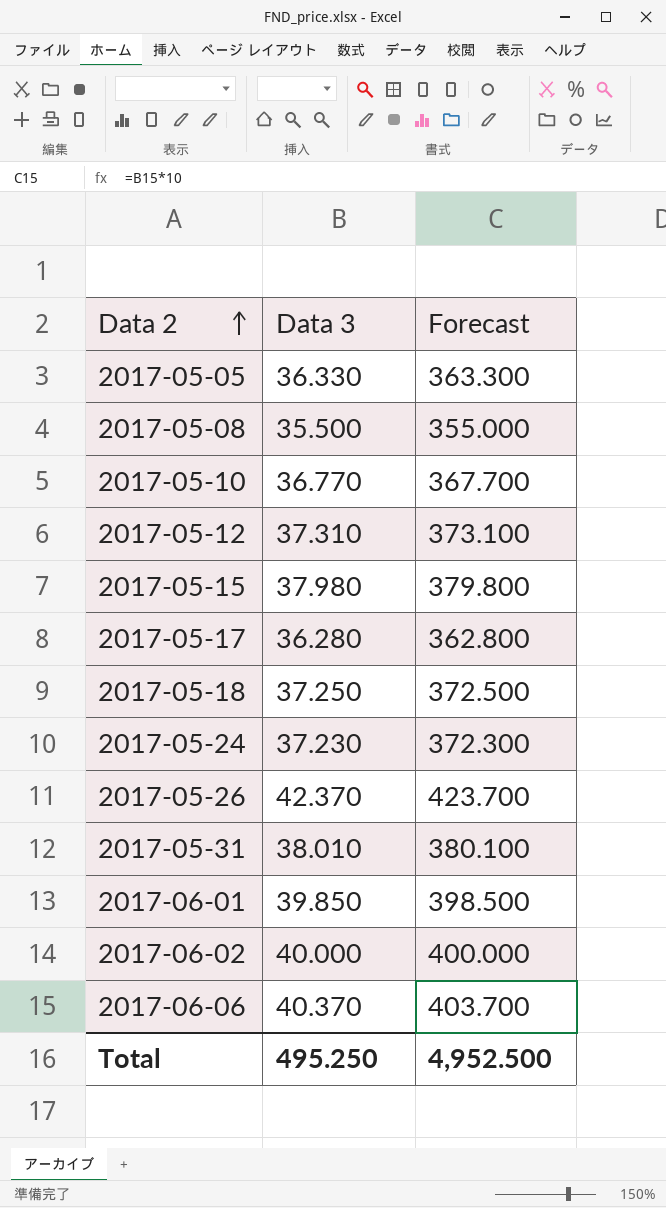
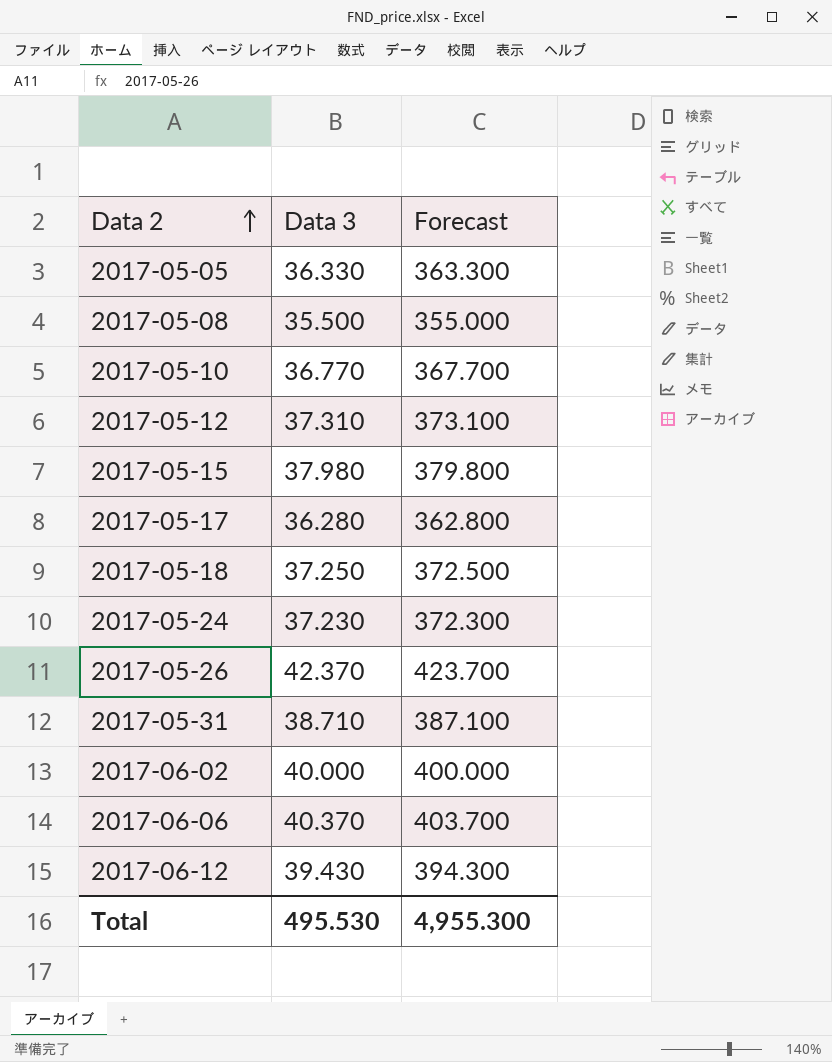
row 2017-06-01: 39.850 | 398.500 -> none
2017-05-31 | Data 3: 38.010 -> 38.710
2017-05-31 | Forecast: 380.100 -> 387.100
row 2017-06-12: none -> 39.430 | 394.300
Total | Data 3: 495.250 -> 495.530
Total | Forecast: 4,952.500 -> 4,955.300

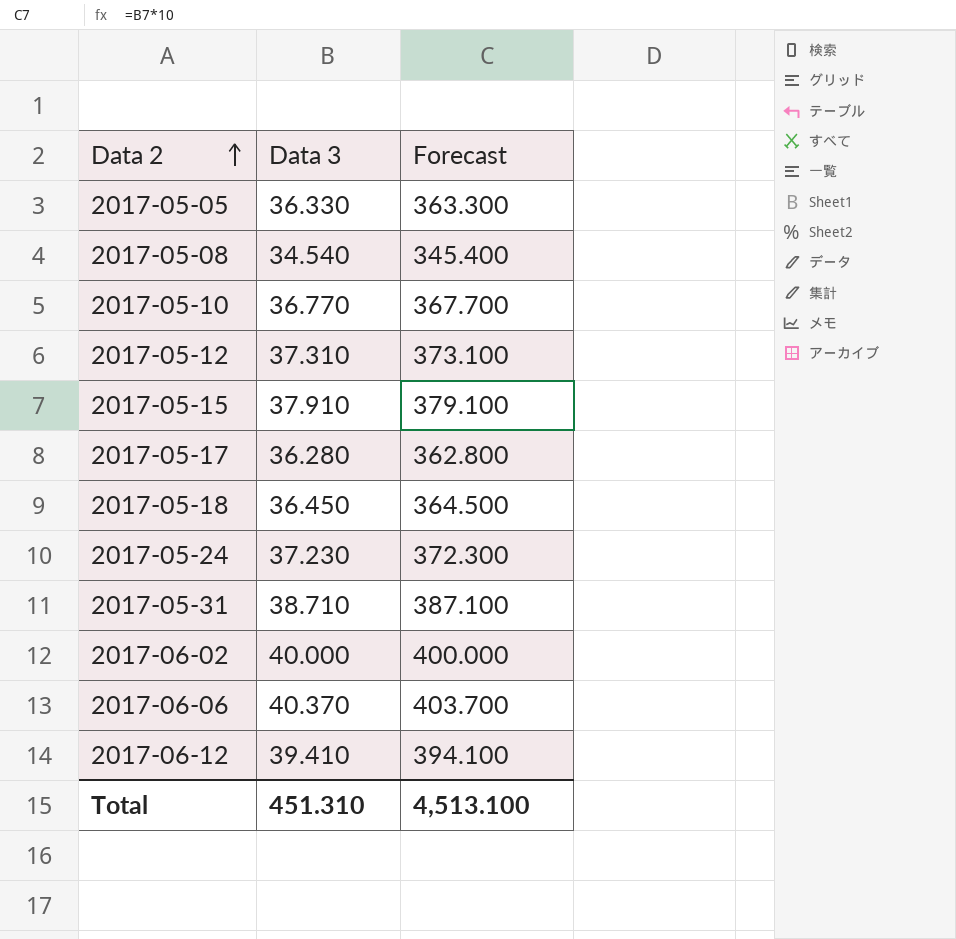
row 2017-05-26: 42.370 | 423.700 -> none
2017-05-08 | Data 3: 35.500 -> 34.540
2017-05-08 | Forecast: 355.000 -> 345.400
2017-05-15 | Data 3: 37.980 -> 37.910
2017-05-15 | Forecast: 379.800 -> 379.100
2017-05-18 | Data 3: 37.250 -> 36.450
2017-05-18 | Forecast: 372.500 -> 364.500
2017-06-12 | Data 3: 39.430 -> 39.410
2017-06-12 | Forecast: 394.300 -> 394.100
Total | Data 3: 495.530 -> 451.310
Total | Forecast: 4,955.300 -> 4,513.100

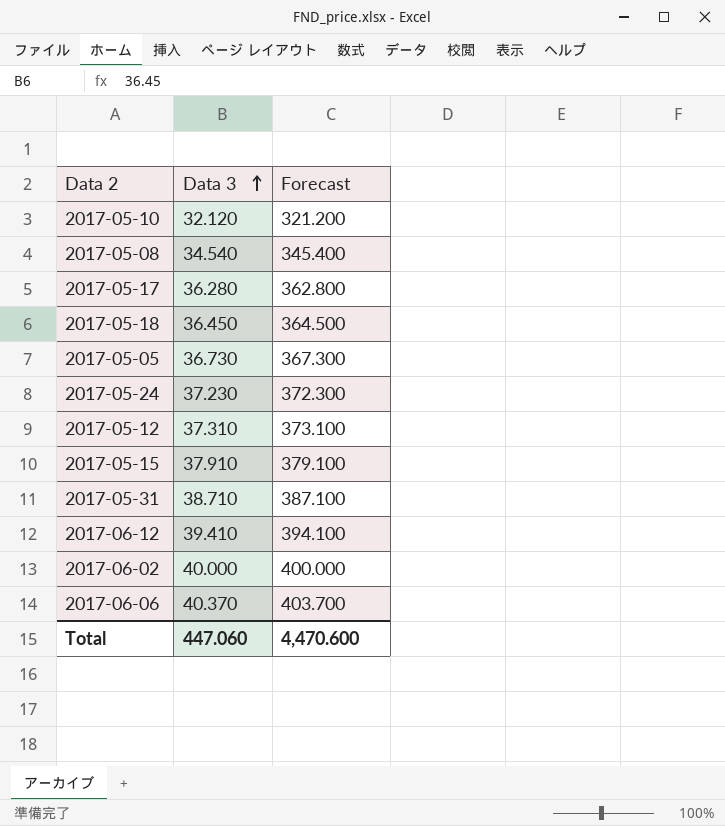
row order: Data 2 ascending -> Data 3 ascending
2017-05-10 | Data 3: 36.770 -> 32.120
2017-05-10 | Forecast: 367.700 -> 321.200
2017-05-05 | Data 3: 36.330 -> 36.730
2017-05-05 | Forecast: 363.300 -> 367.300
Total | Data 3: 451.310 -> 447.060
Total | Forecast: 4,513.100 -> 4,470.600

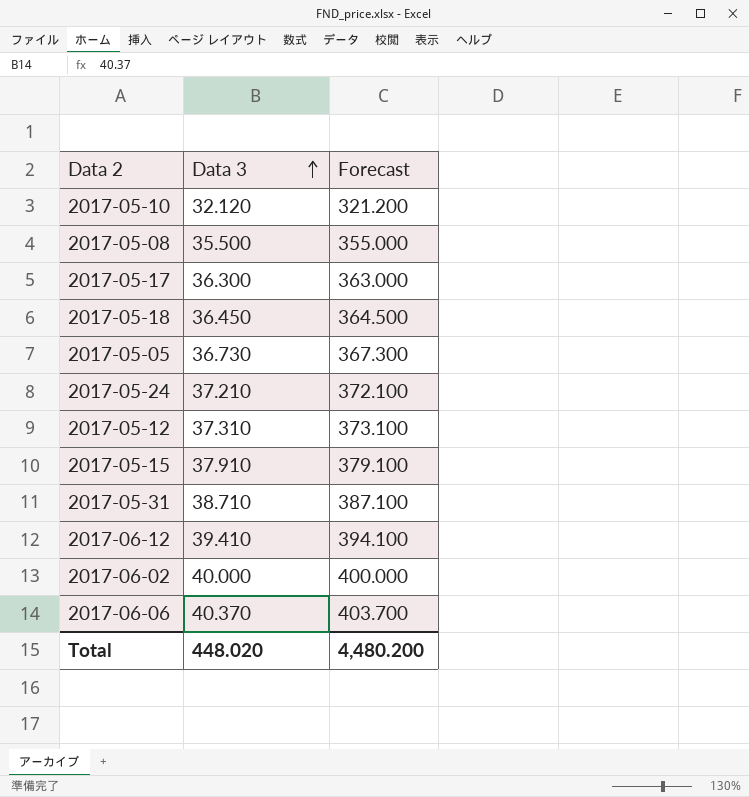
2017-05-08 | Data 3: 34.540 -> 35.500
2017-05-08 | Forecast: 345.400 -> 355.000
2017-05-17 | Data 3: 36.280 -> 36.300
2017-05-17 | Forecast: 362.800 -> 363.000
2017-05-24 | Data 3: 37.230 -> 37.210
2017-05-24 | Forecast: 372.300 -> 372.100
Total | Data 3: 447.060 -> 448.020
Total | Forecast: 4,470.600 -> 4,480.200

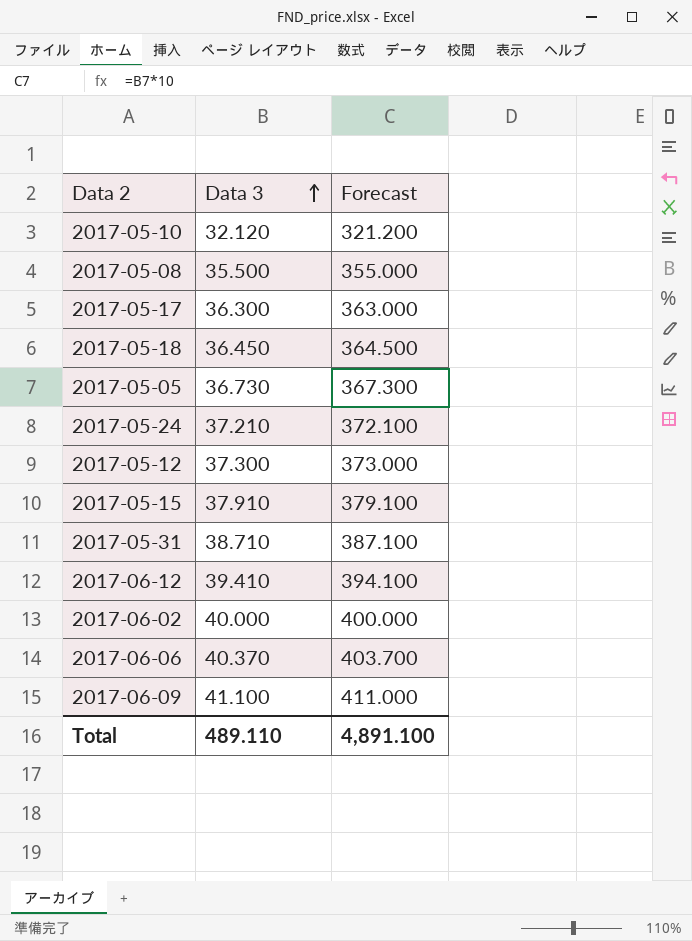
2017-05-12 | Data 3: 37.310 -> 37.300
2017-05-12 | Forecast: 373.100 -> 373.000
row 2017-06-09: none -> 41.100 | 411.000
Total | Data 3: 448.020 -> 489.110
Total | Forecast: 4,480.200 -> 4,891.100

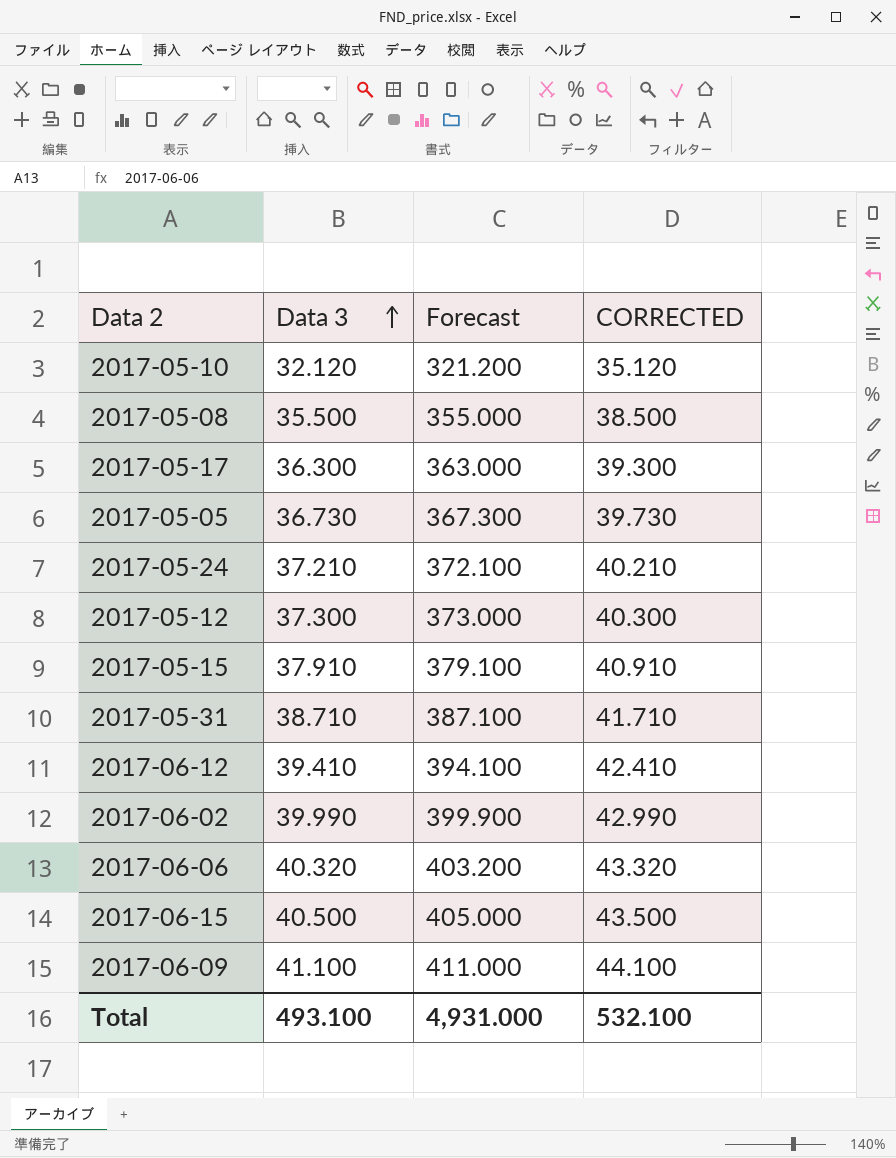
column CORRECTED | formula: none -> [Data 3] + 3
row 2017-05-18: 36.450 | 364.500 -> none
2017-06-02 | Data 3: 40.000 -> 39.990
2017-06-02 | Forecast: 400.000 -> 399.900
2017-06-06 | Data 3: 40.370 -> 40.320
2017-06-06 | Forecast: 403.700 -> 403.200
row 2017-06-15: none -> 40.500 | 405.000 | 43.500
Total | Data 3: 489.110 -> 493.100
Total | Forecast: 4,891.100 -> 4,931.000

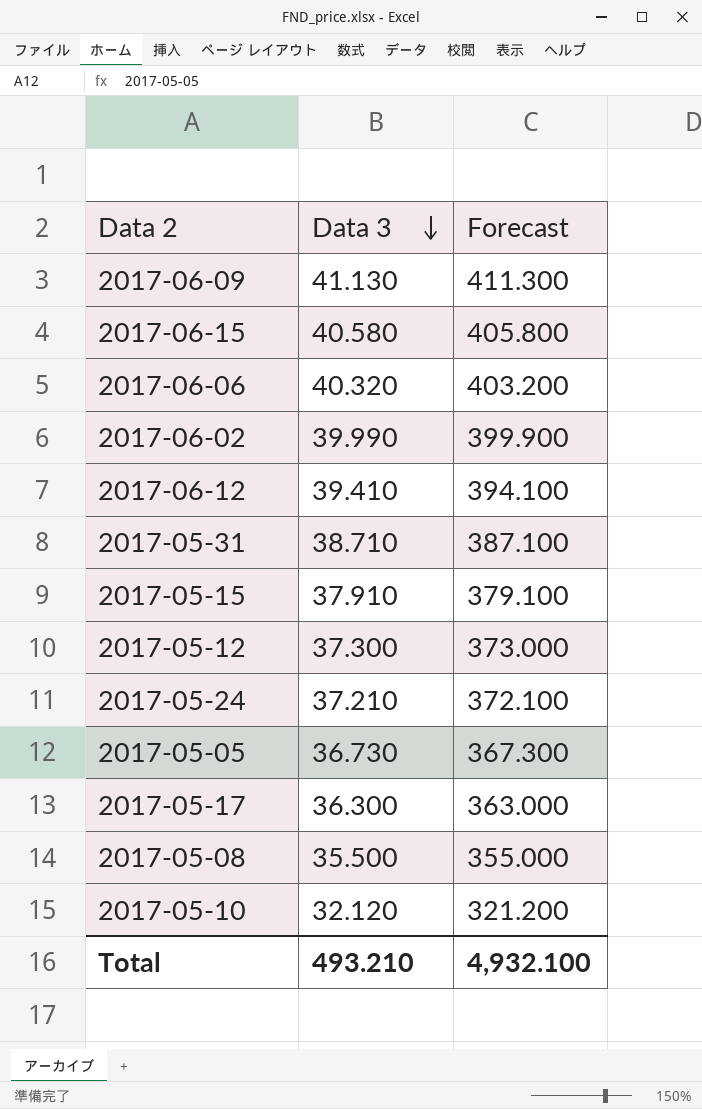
row order: Data 3 ascending -> Data 3 descending
column CORRECTED | formula: [Data 3] + 3 -> none
2017-06-09 | Data 3: 41.100 -> 41.130
2017-06-09 | Forecast: 411.000 -> 411.300
2017-06-15 | Data 3: 40.500 -> 40.580
2017-06-15 | Forecast: 405.000 -> 405.800
Total | Data 3: 493.100 -> 493.210
Total | Forecast: 4,931.000 -> 4,932.100

